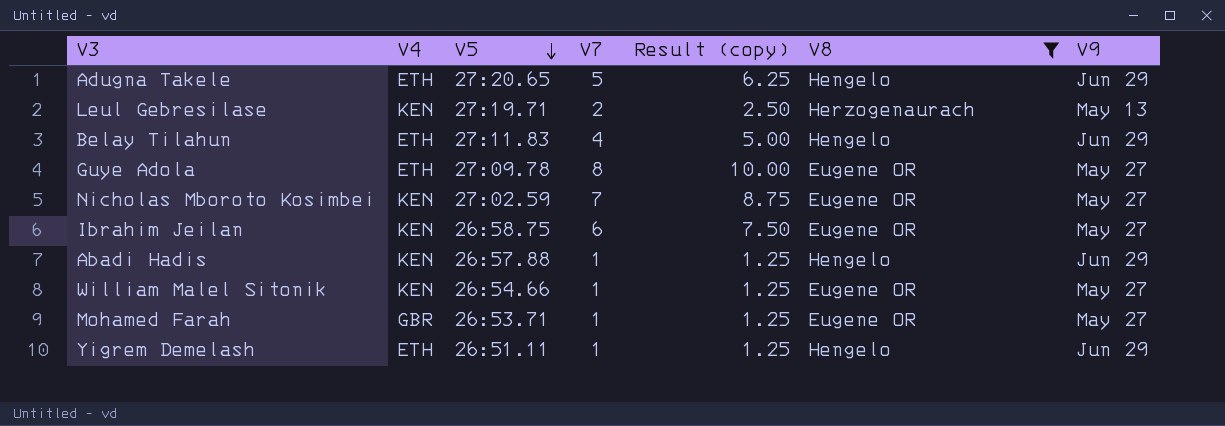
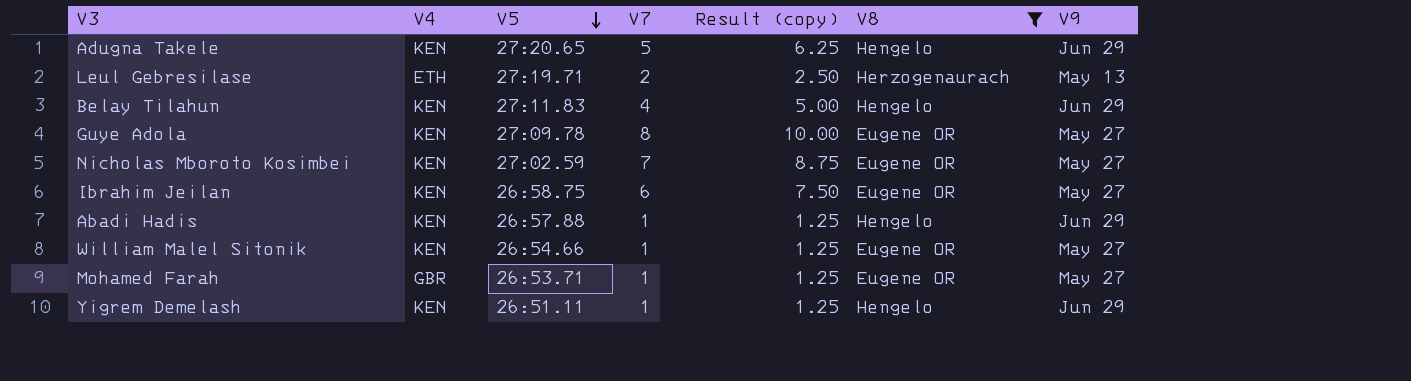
Adugna Takele | V4: ETH -> KEN
Leul Gebresilase | V4: KEN -> ETH
Belay Tilahun | V4: ETH -> KEN
Guye Adola | V4: ETH -> KEN
Yigrem Demelash | V4: ETH -> KEN

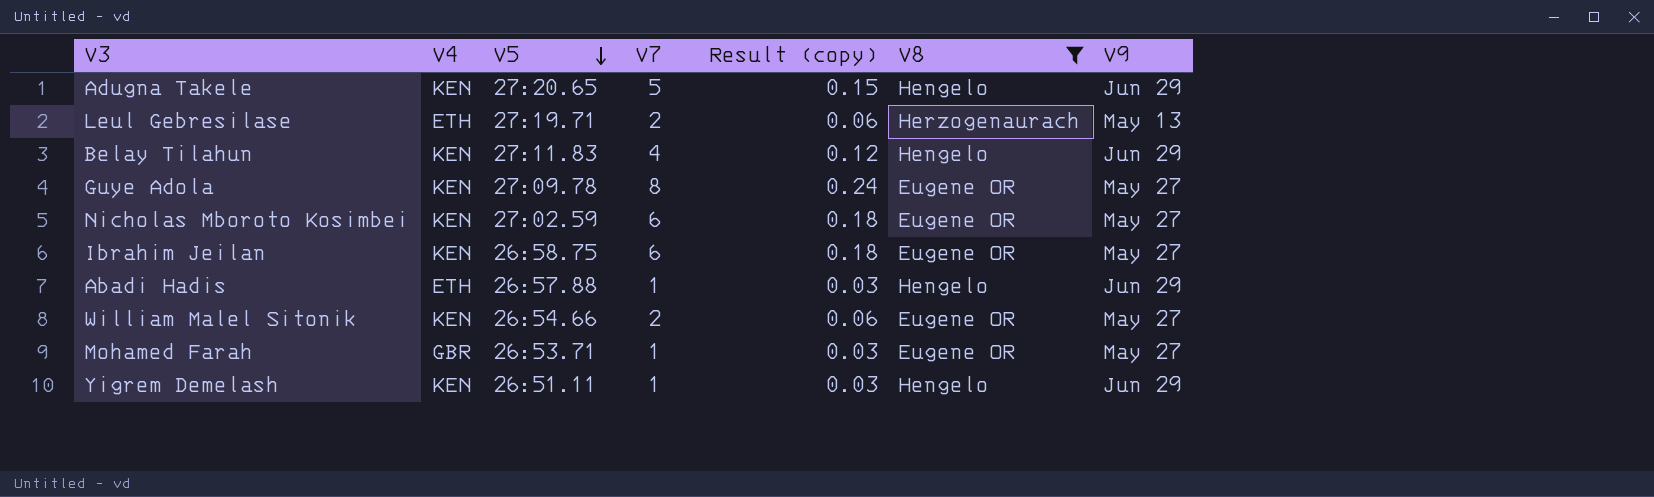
column Result (copy) | formula: [V7] * 1.25 -> [V7] * 0.03
Nicholas Mboroto Kosimbei | V7: 7 -> 6
Abadi Hadis | V4: KEN -> ETH
William Malel Sitonik | V7: 1 -> 2

